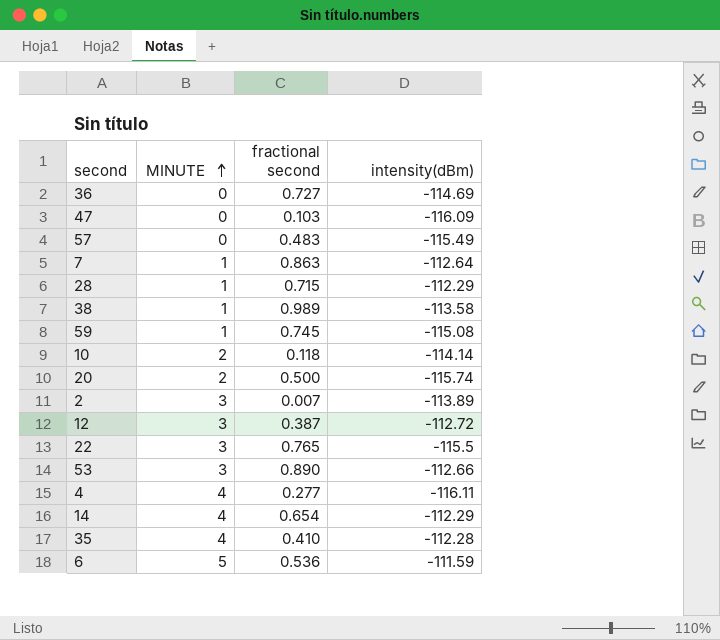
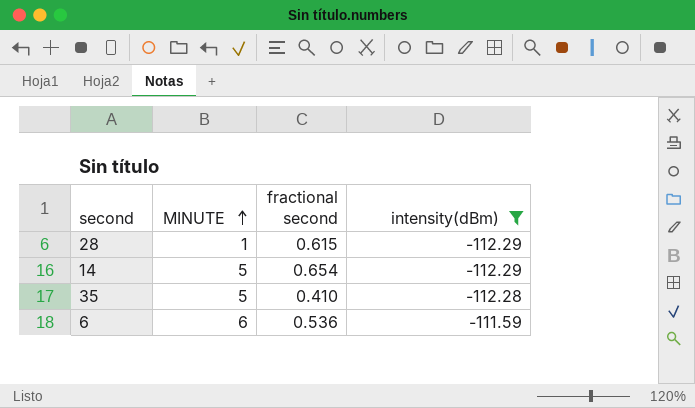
filter: none -> intensity(dBm) >= -112.29
28 | fractional second: 0.715 -> 0.615
14 | MINUTE: 4 -> 5
35 | MINUTE: 4 -> 5
6 | MINUTE: 5 -> 6

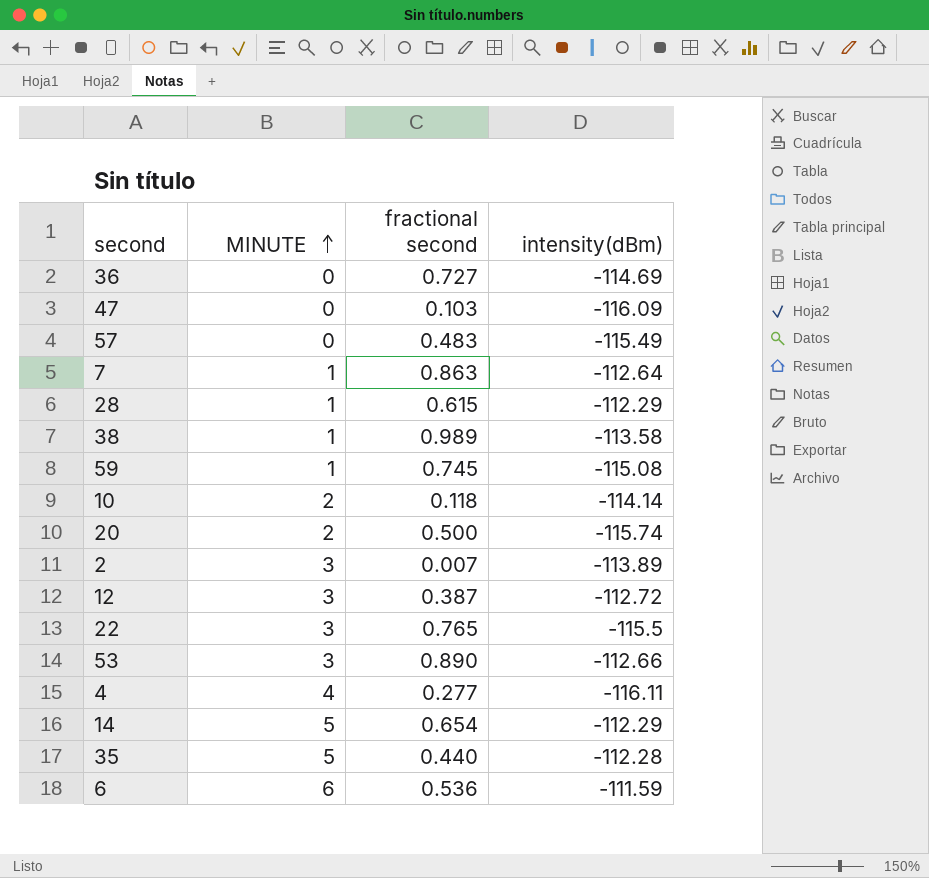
filter: intensity(dBm) >= -112.29 -> none
35 | fractional second: 0.410 -> 0.440

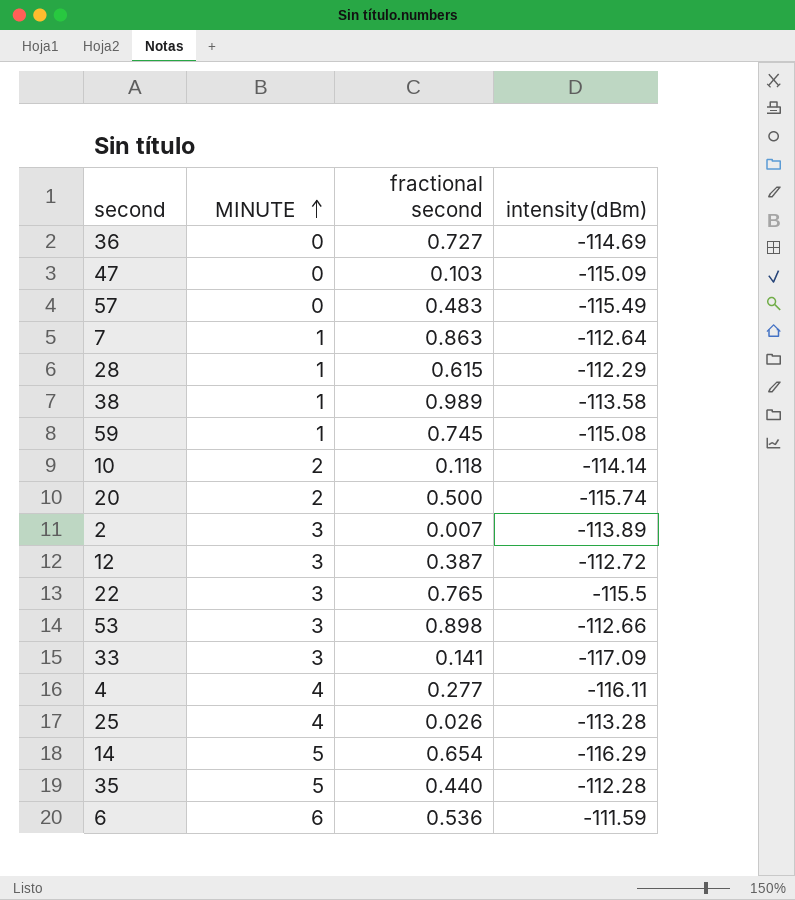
47 | intensity(dBm): -116.09 -> -115.09
53 | fractional second: 0.890 -> 0.898
row 33: none -> 3 | 0.141 | -117.09
row 25: none -> 4 | 0.026 | -113.28
14 | intensity(dBm): -112.29 -> -116.29

